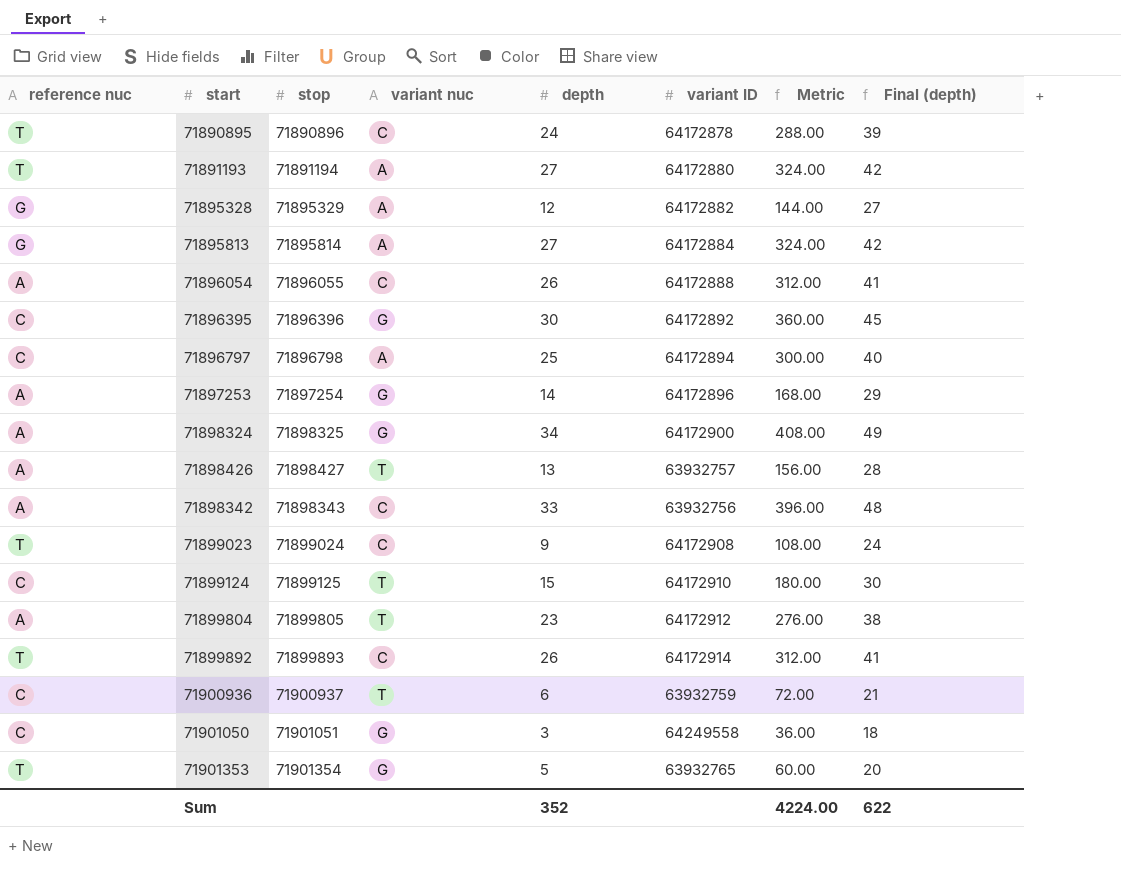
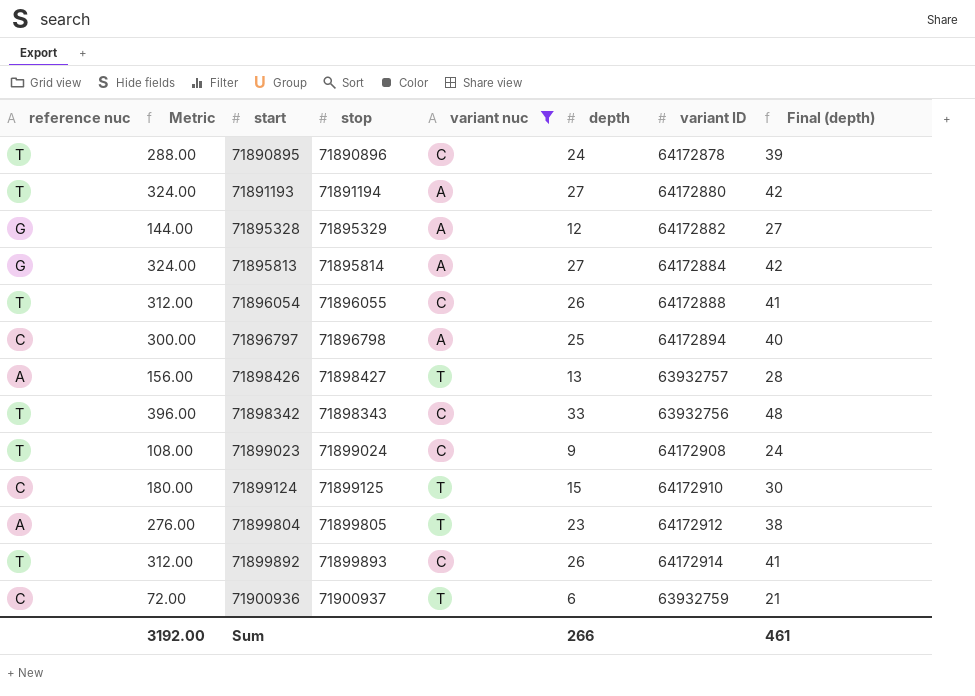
filter: none -> variant nuc != G
column Metric | position: 7 -> 2
71896054 | reference nuc: A -> T
71898342 | reference nuc: A -> T
Sum | Metric: 4224.00 -> 3192.00
Sum | depth: 352 -> 266
Sum | Final (depth): 622 -> 461

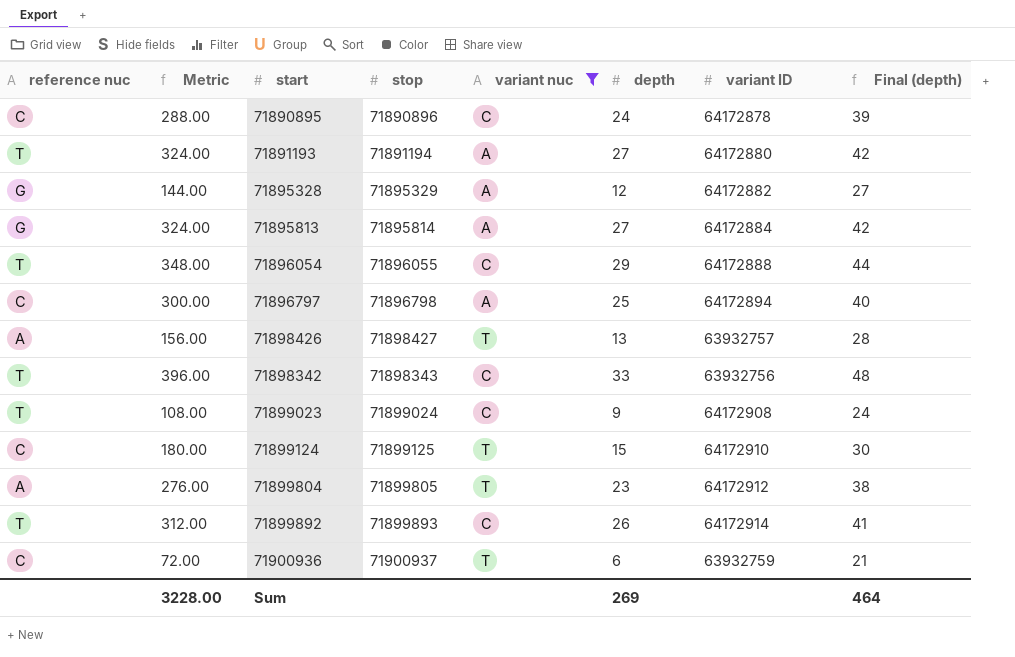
71890895 | reference nuc: T -> C
71896054 | Metric: 312.00 -> 348.00
71896054 | depth: 26 -> 29
71896054 | Final (depth): 41 -> 44
Sum | Metric: 3192.00 -> 3228.00
Sum | depth: 266 -> 269
Sum | Final (depth): 461 -> 464

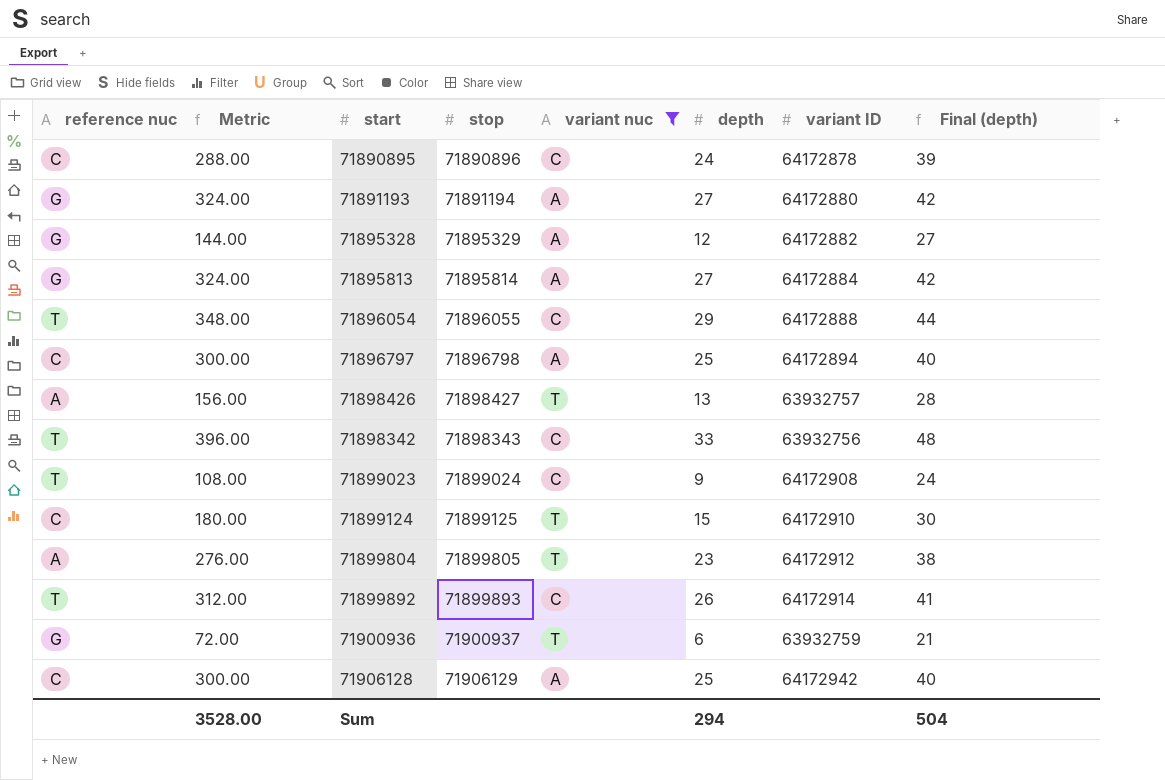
71891193 | reference nuc: T -> G
71900936 | reference nuc: C -> G
row 71906128: none -> C | 300.00 | 71906129 | A | 25 | 64172942 | 40
Sum | Metric: 3228.00 -> 3528.00
Sum | depth: 269 -> 294
Sum | Final (depth): 464 -> 504

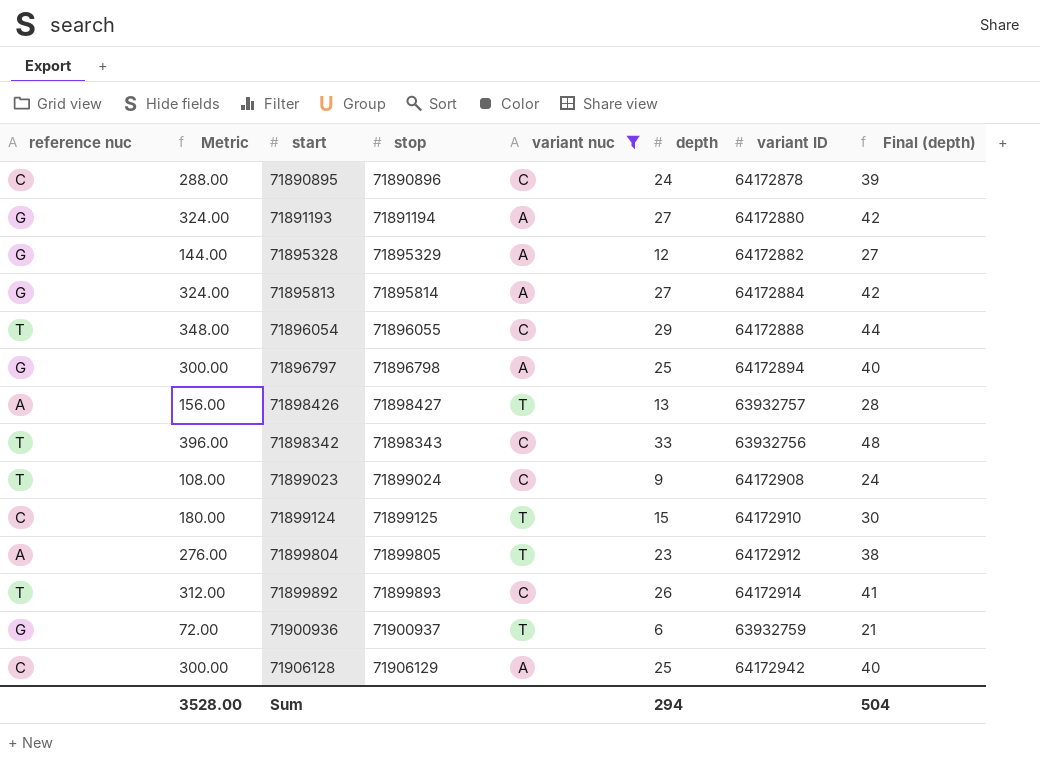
71896797 | reference nuc: C -> G

